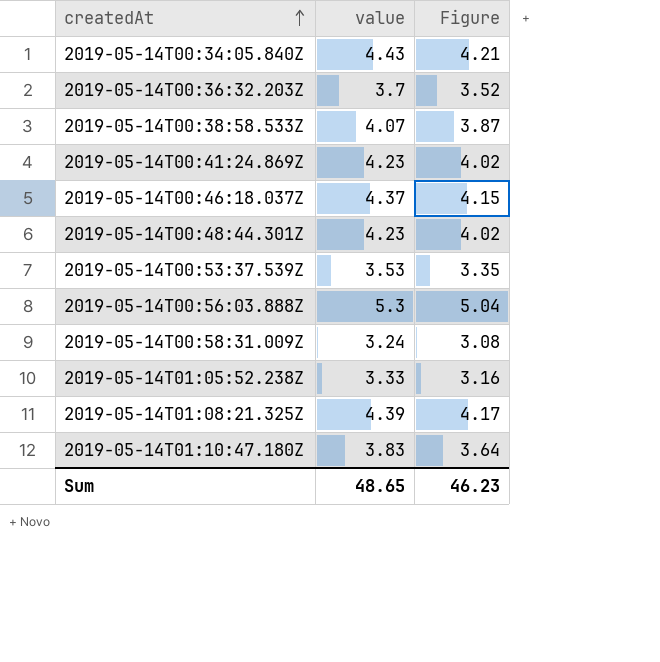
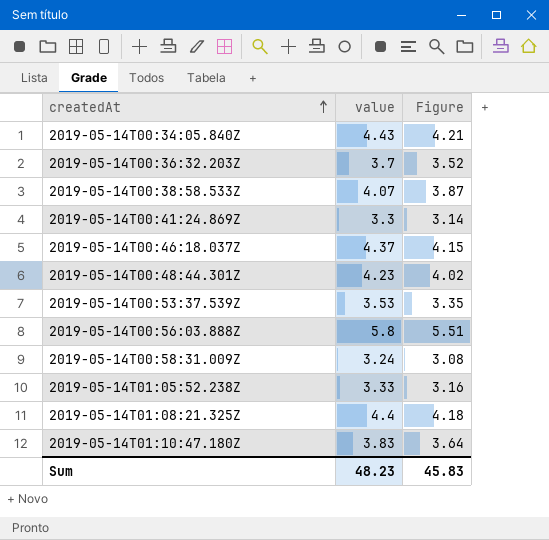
2019-05-14T00:41:24.869Z | value: 4.23 -> 3.3
2019-05-14T00:41:24.869Z | Figure: 4.02 -> 3.14
2019-05-14T00:56:03.888Z | value: 5.3 -> 5.8
2019-05-14T00:56:03.888Z | Figure: 5.04 -> 5.51
2019-05-14T01:08:21.325Z | value: 4.39 -> 4.4
2019-05-14T01:08:21.325Z | Figure: 4.17 -> 4.18
Sum | value: 48.65 -> 48.23
Sum | Figure: 46.23 -> 45.83

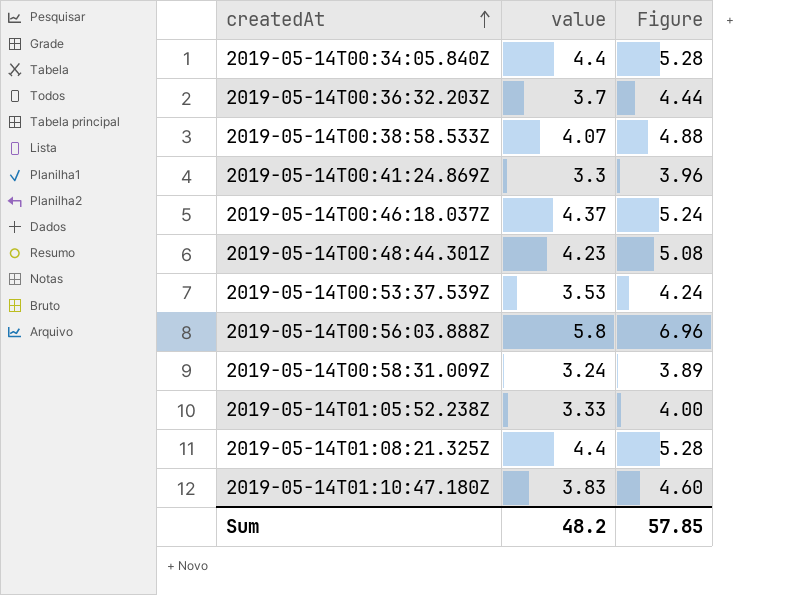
column Figure | formula: [value] * 0.95 -> [value] * 1.2
2019-05-14T00:34:05.840Z | value: 4.43 -> 4.4
Sum | value: 48.23 -> 48.2
Sum | Figure: 45.83 -> 57.85

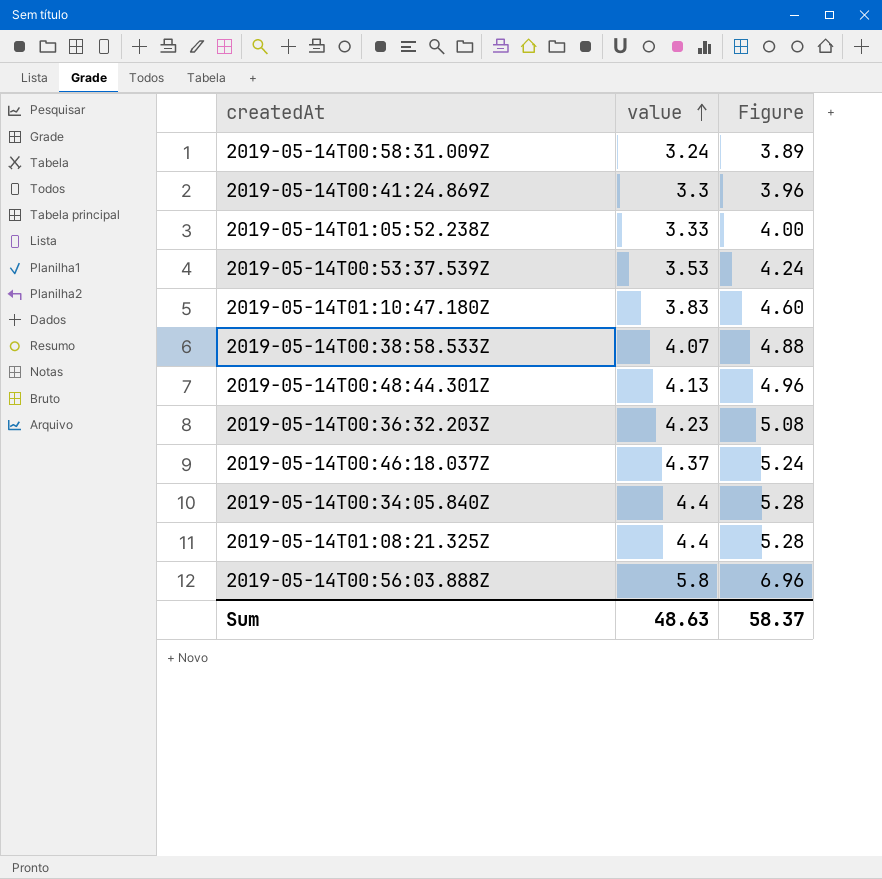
row order: createdAt ascending -> value ascending
2019-05-14T00:48:44.301Z | value: 4.23 -> 4.13
2019-05-14T00:48:44.301Z | Figure: 5.08 -> 4.96
2019-05-14T00:36:32.203Z | value: 3.7 -> 4.23
2019-05-14T00:36:32.203Z | Figure: 4.44 -> 5.08
Sum | value: 48.2 -> 48.63
Sum | Figure: 57.85 -> 58.37

